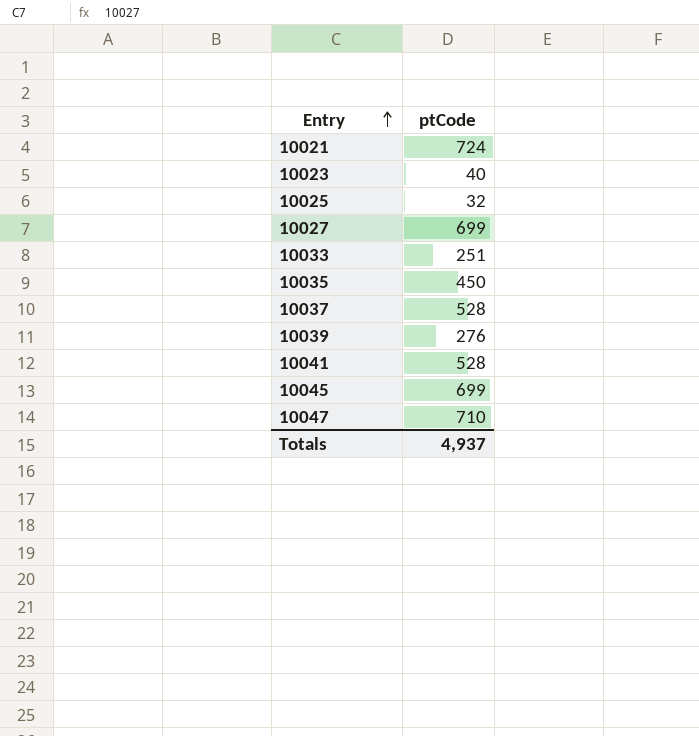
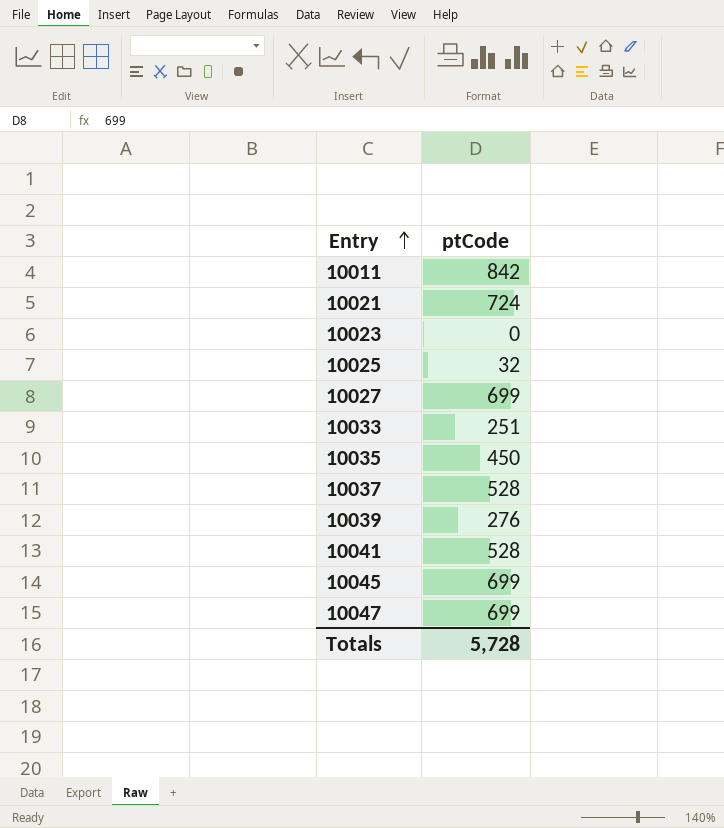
row 10011: none -> 842
10023 | ptCode: 40 -> 0
10047 | ptCode: 710 -> 699
Totals | ptCode: 4,937 -> 5,728

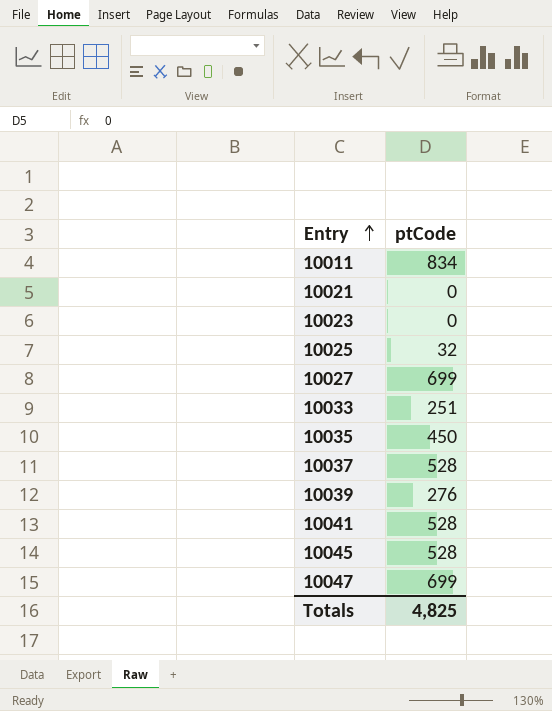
10011 | ptCode: 842 -> 834
10021 | ptCode: 724 -> 0
10045 | ptCode: 699 -> 528
Totals | ptCode: 5,728 -> 4,825

